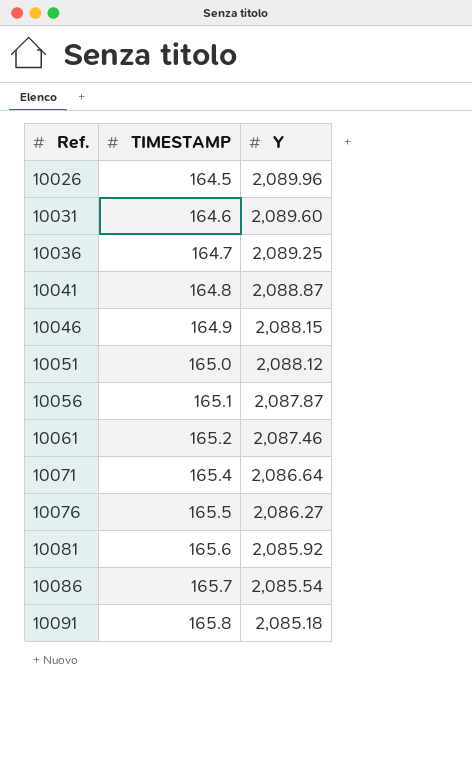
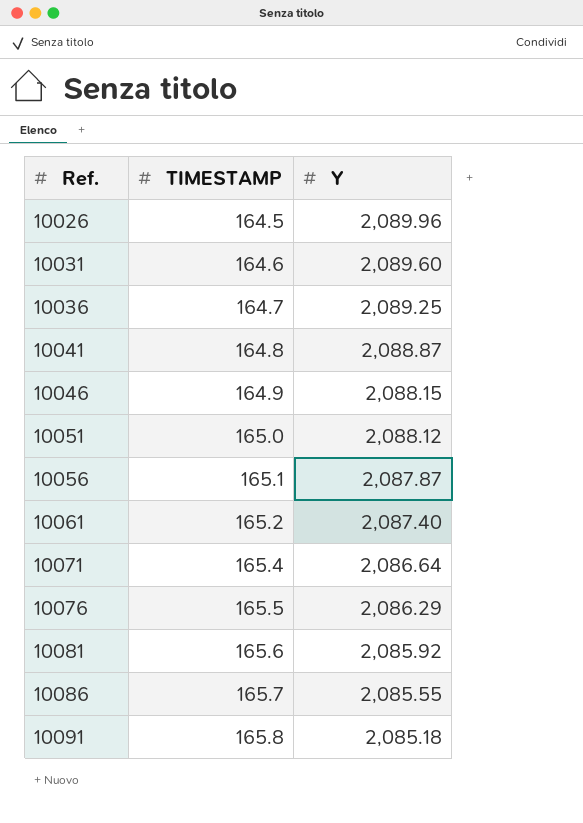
10061 | Y: 2,087.46 -> 2,087.40
10076 | Y: 2,086.27 -> 2,086.29
10086 | Y: 2,085.54 -> 2,085.55

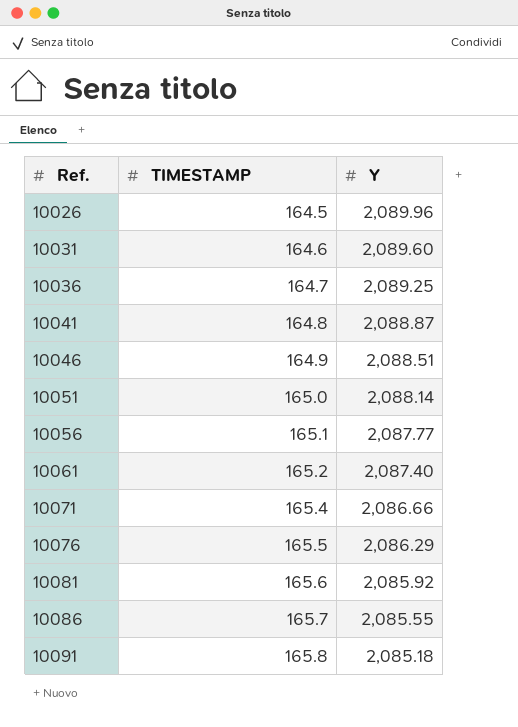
10046 | Y: 2,088.15 -> 2,088.51
10051 | Y: 2,088.12 -> 2,088.14
10056 | Y: 2,087.87 -> 2,087.77
10071 | Y: 2,086.64 -> 2,086.66

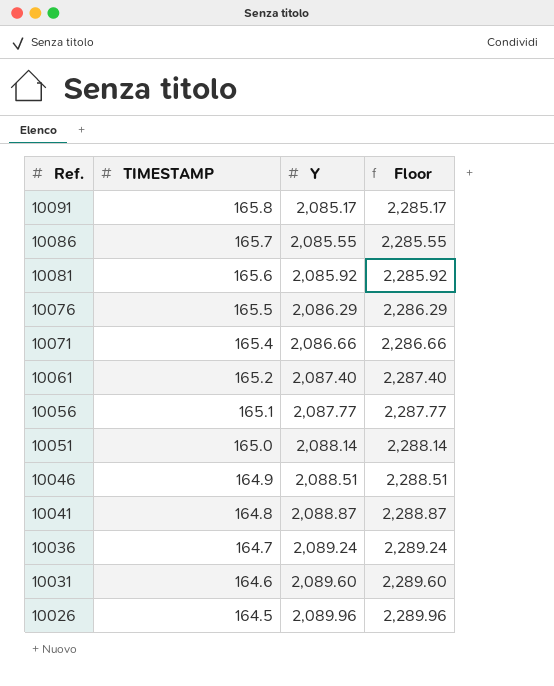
row order: Ref. ascending -> Ref. descending
column Floor | formula: none -> [Y] + 200
10091 | Y: 2,085.18 -> 2,085.17
10036 | Y: 2,089.25 -> 2,089.24

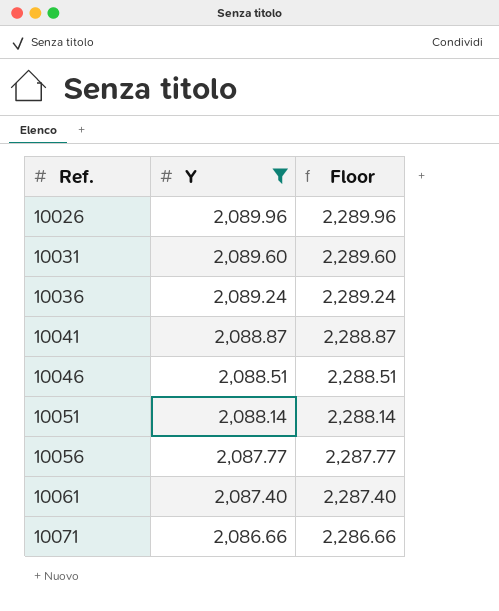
filter: none -> Y >= 2,086.66
row order: Ref. descending -> Ref. ascending
column TIMESTAMP | position: 2 -> none

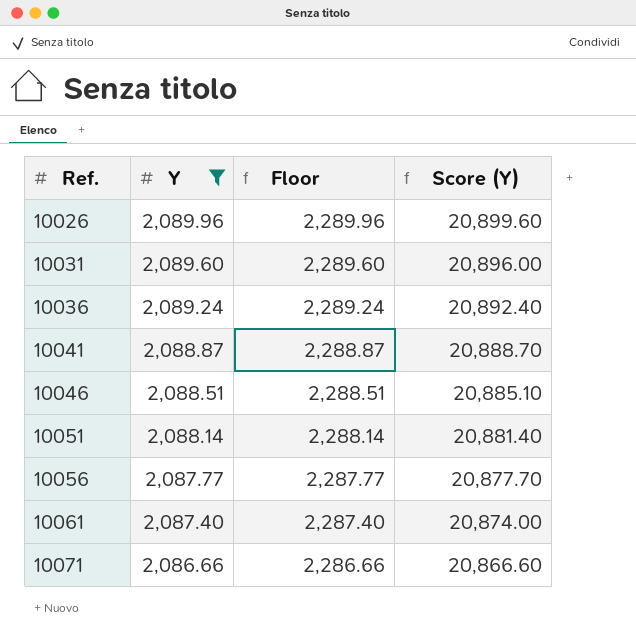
column Score (Y) | formula: none -> [Y] * 10

